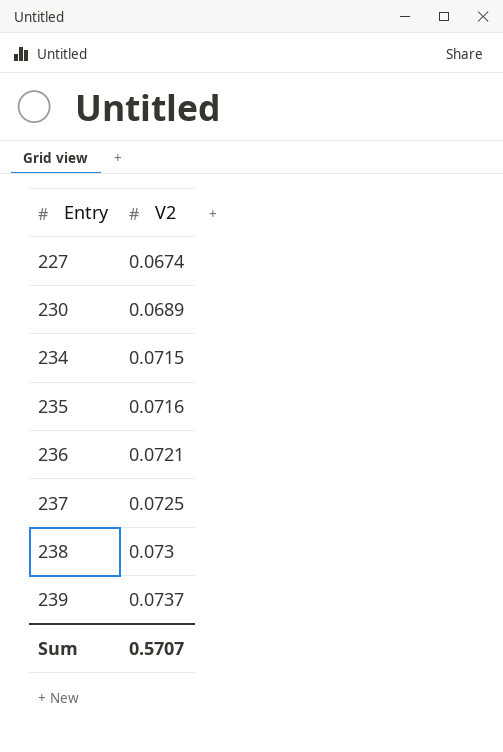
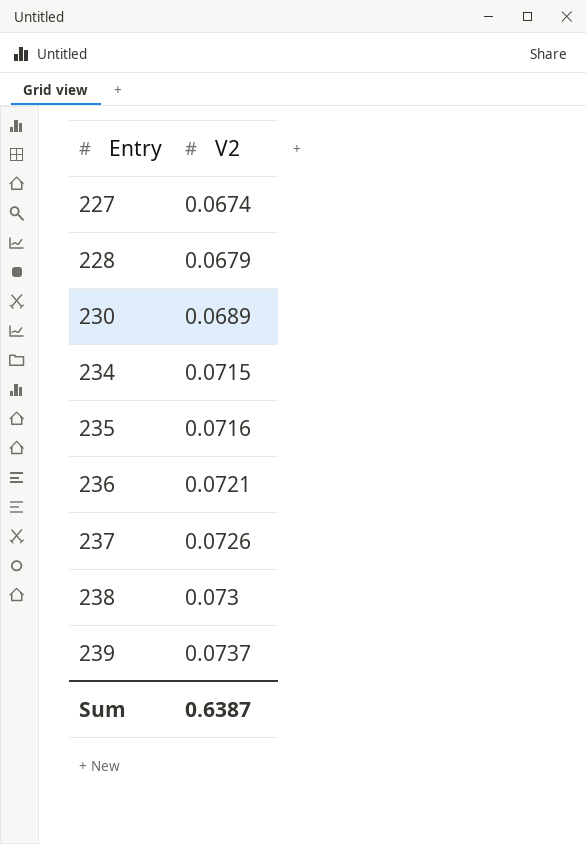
row 228: none -> 0.0679
237 | V2: 0.0725 -> 0.0726
Sum | V2: 0.5707 -> 0.6387

